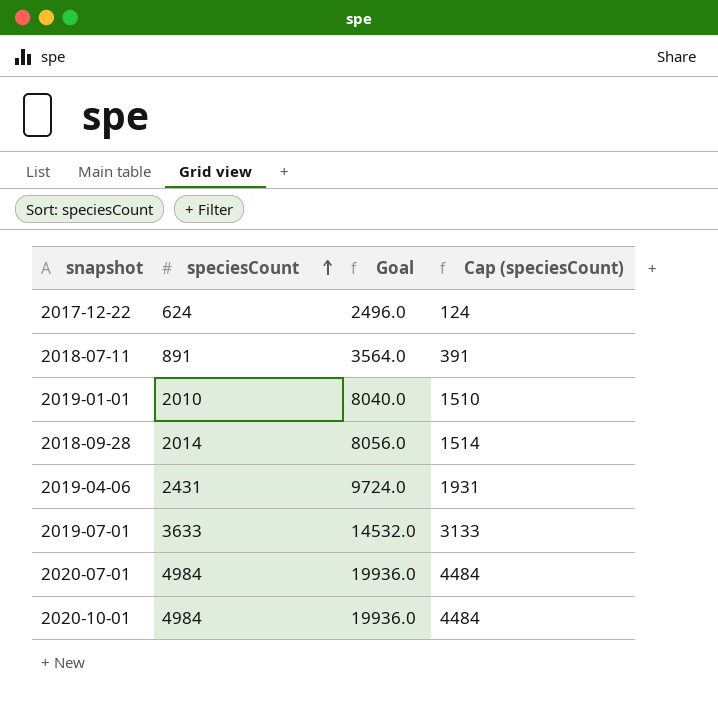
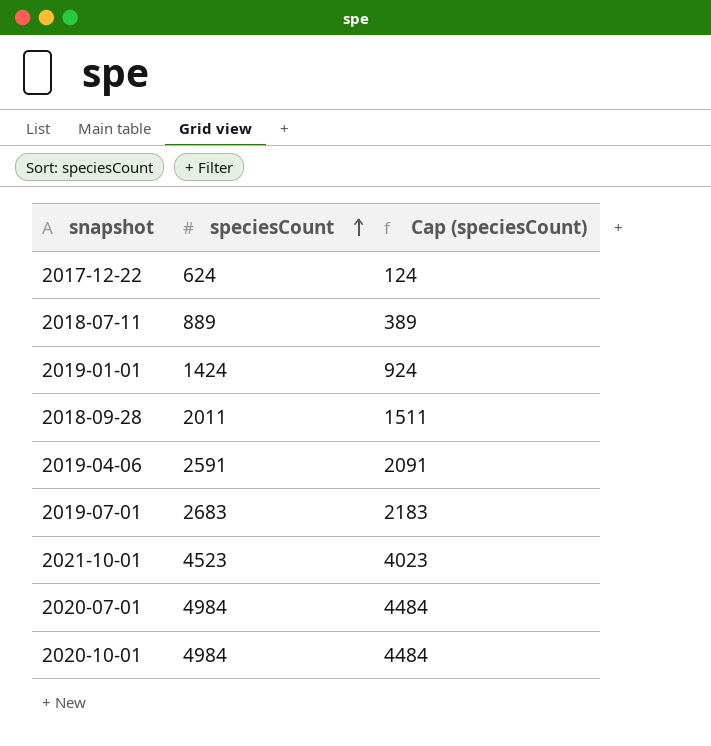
column Goal | formula: [speciesCount] * 4 -> none
2018-07-11 | speciesCount: 891 -> 889
2018-07-11 | Cap (speciesCount): 391 -> 389
2019-01-01 | speciesCount: 2010 -> 1424
2019-01-01 | Cap (speciesCount): 1510 -> 924
2018-09-28 | speciesCount: 2014 -> 2011
2018-09-28 | Cap (speciesCount): 1514 -> 1511
2019-04-06 | speciesCount: 2431 -> 2591
2019-04-06 | Cap (speciesCount): 1931 -> 2091
2019-07-01 | speciesCount: 3633 -> 2683
2019-07-01 | Cap (speciesCount): 3133 -> 2183
row 2021-10-01: none -> 4523 | 4023

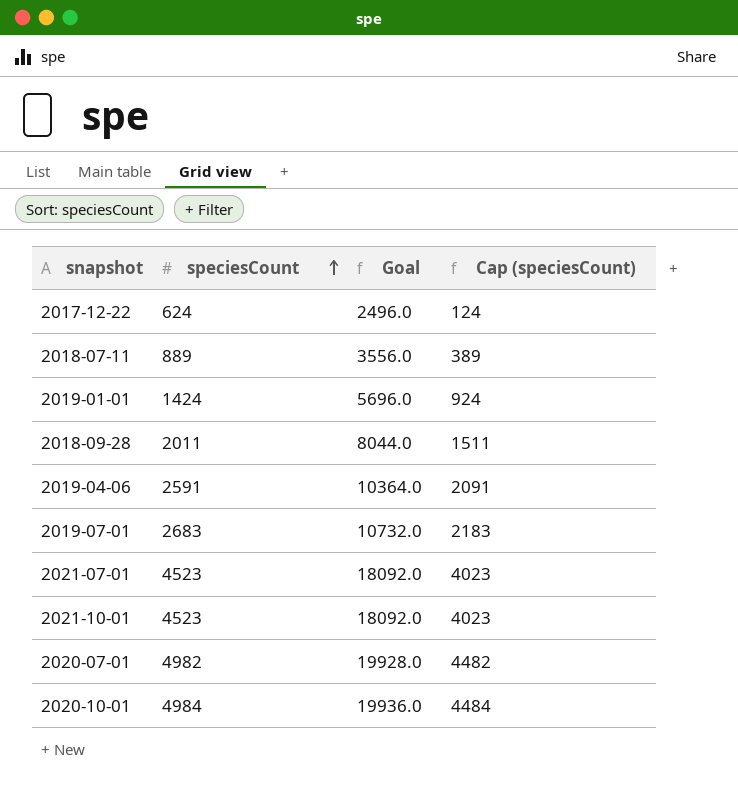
column Goal | formula: none -> [speciesCount] * 4
row 2021-07-01: none -> 4523 | 18092.0 | 4023
2020-07-01 | speciesCount: 4984 -> 4982
2020-07-01 | Cap (speciesCount): 4484 -> 4482

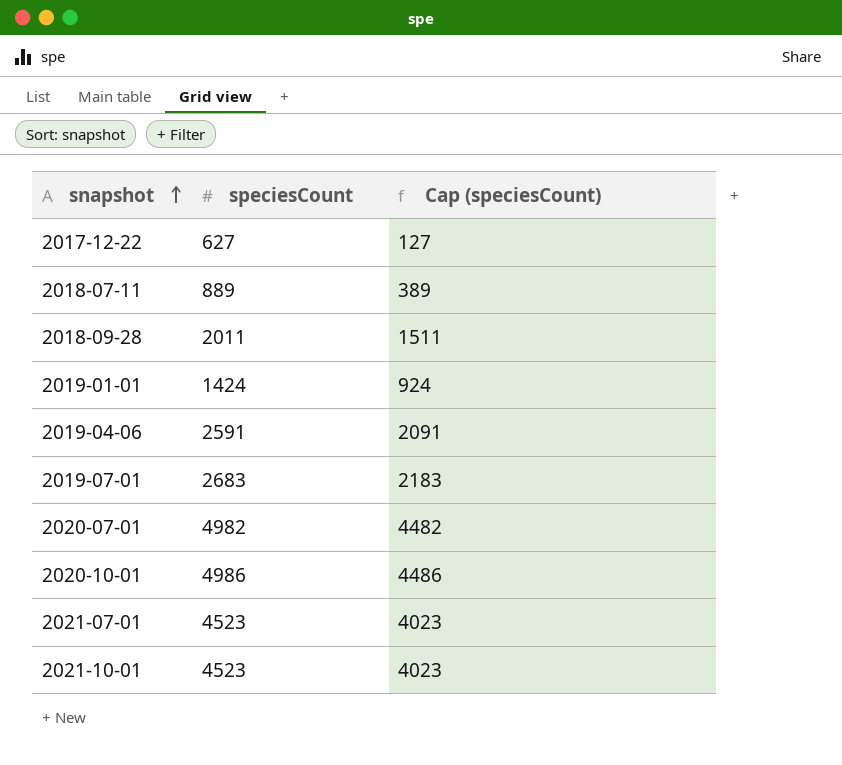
row order: speciesCount ascending -> snapshot ascending
column Goal | formula: [speciesCount] * 4 -> none
2017-12-22 | speciesCount: 624 -> 627
2017-12-22 | Cap (speciesCount): 124 -> 127
2020-10-01 | speciesCount: 4984 -> 4986
2020-10-01 | Cap (speciesCount): 4484 -> 4486

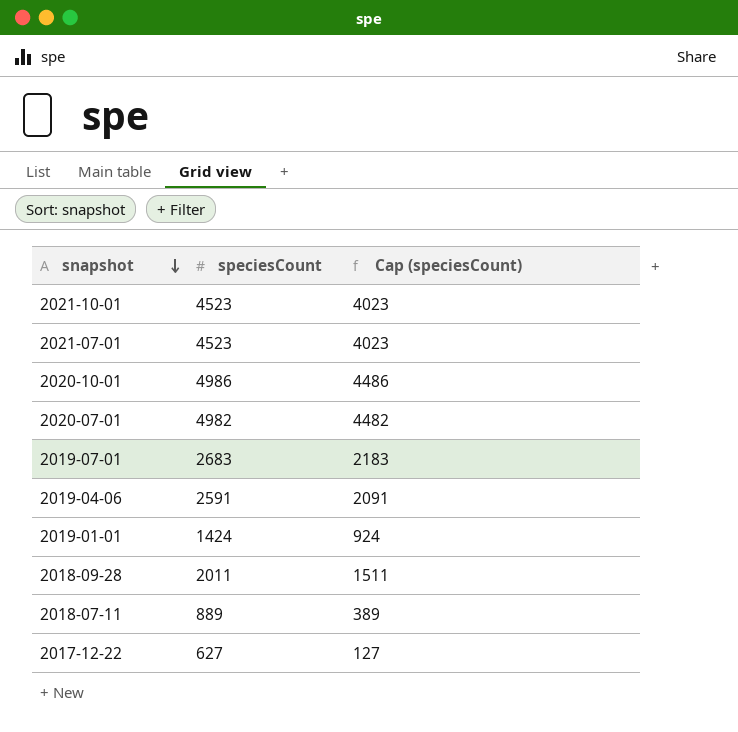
row order: snapshot ascending -> snapshot descending

